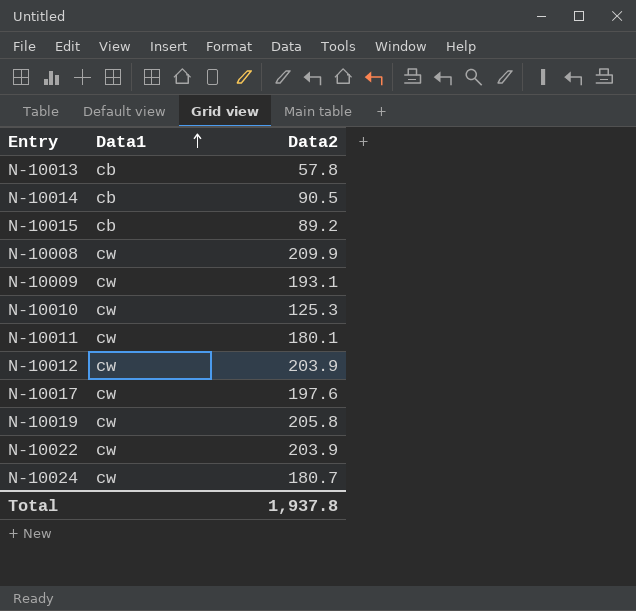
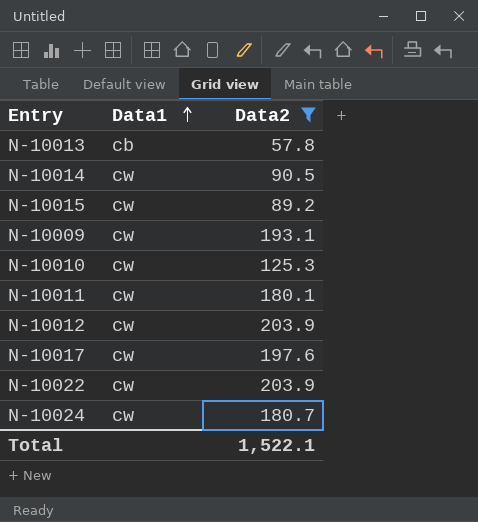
filter: none -> Data2 <= 203.9
N-10014 | Data1: cb -> cw
N-10015 | Data1: cb -> cw
Total | Data2: 1,937.8 -> 1,522.1

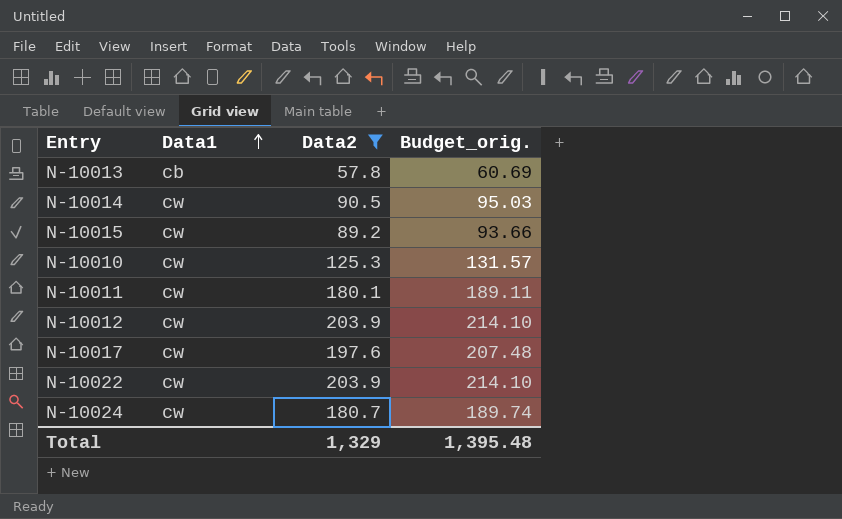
column Budget_orig. | formula: none -> [Data2] * 1.05
row N-10009: cw | 193.1 -> none
Total | Data2: 1,522.1 -> 1,329

